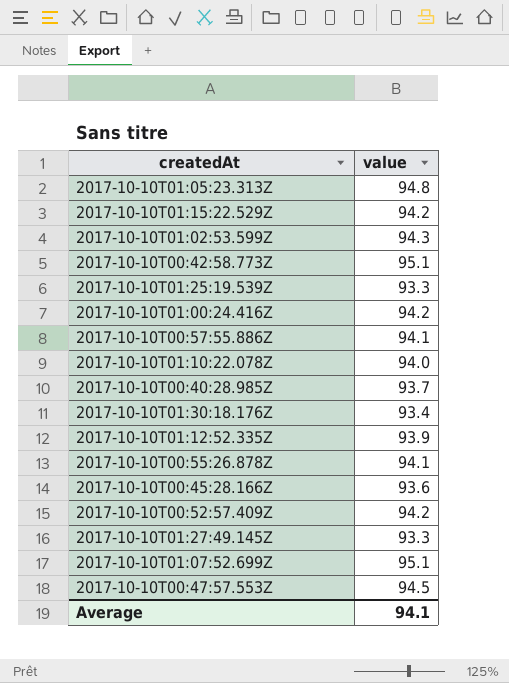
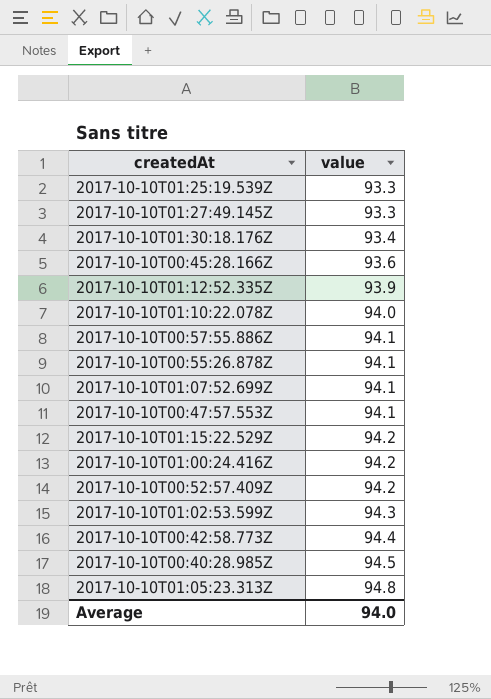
row order: none -> value ascending
2017-10-10T01:07:52.699Z | value: 95.1 -> 94.1
2017-10-10T00:47:57.553Z | value: 94.5 -> 94.1
2017-10-10T00:42:58.773Z | value: 95.1 -> 94.4
2017-10-10T00:40:28.985Z | value: 93.7 -> 94.5
Average | value: 94.1 -> 94.0

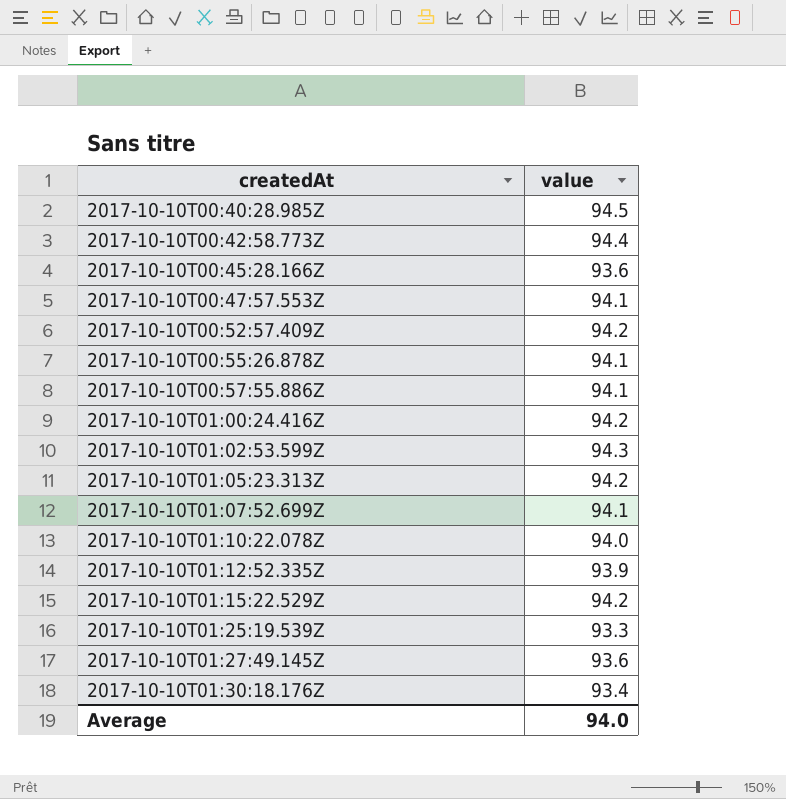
row order: value ascending -> createdAt ascending
2017-10-10T01:05:23.313Z | value: 94.8 -> 94.2
2017-10-10T01:27:49.145Z | value: 93.3 -> 93.6

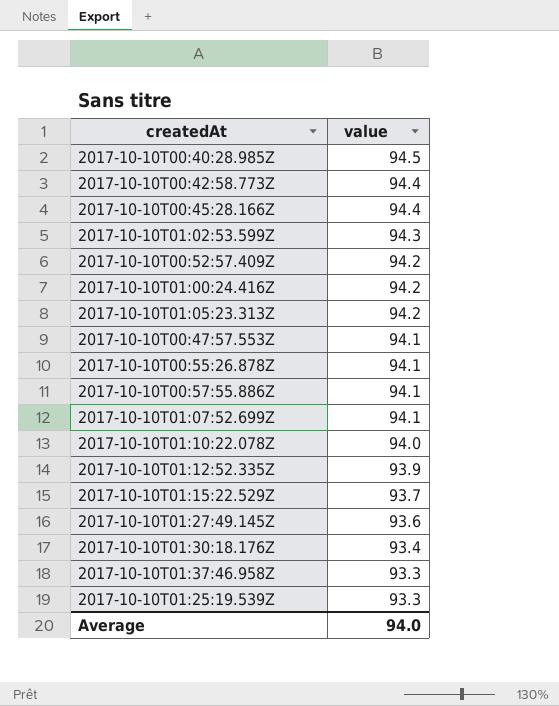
row order: createdAt ascending -> value descending
2017-10-10T00:45:28.166Z | value: 93.6 -> 94.4
2017-10-10T01:15:22.529Z | value: 94.2 -> 93.7
row 2017-10-10T01:37:46.958Z: none -> 93.3

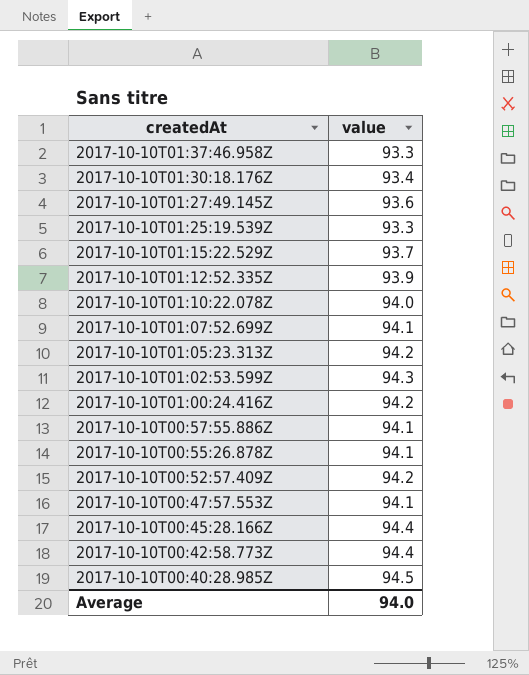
row order: value descending -> createdAt descending

